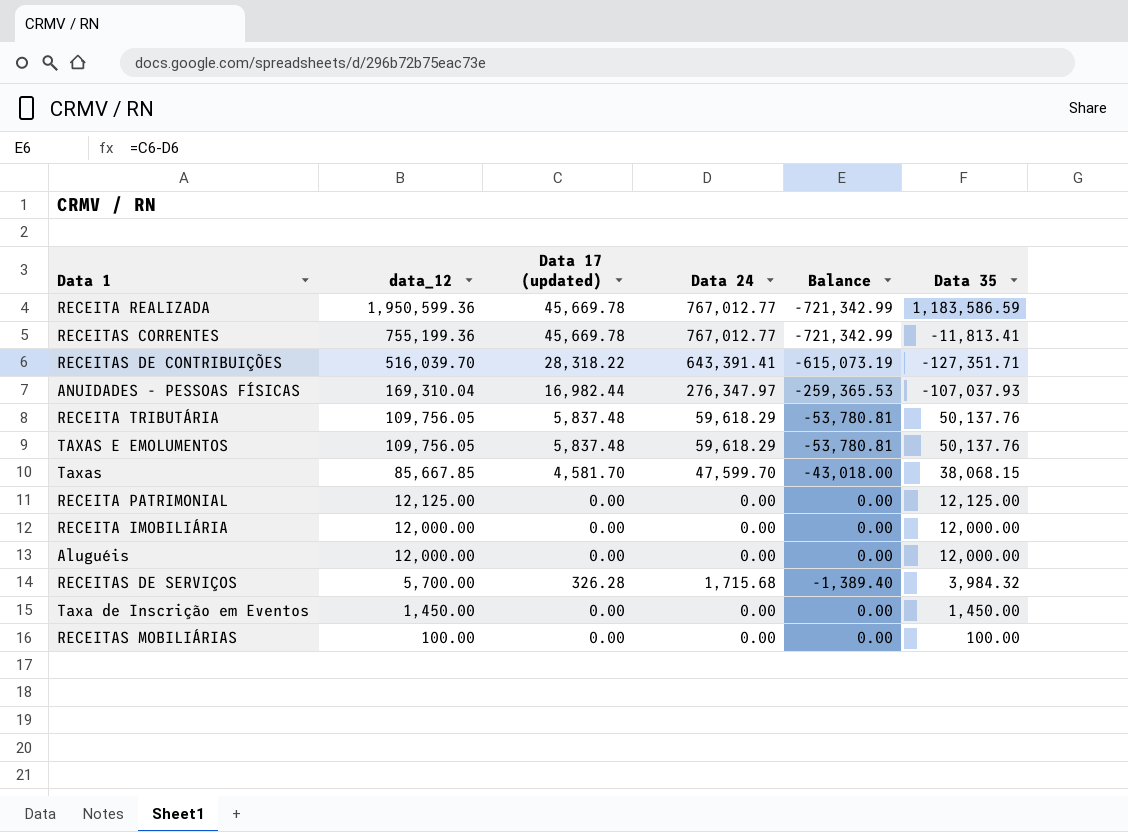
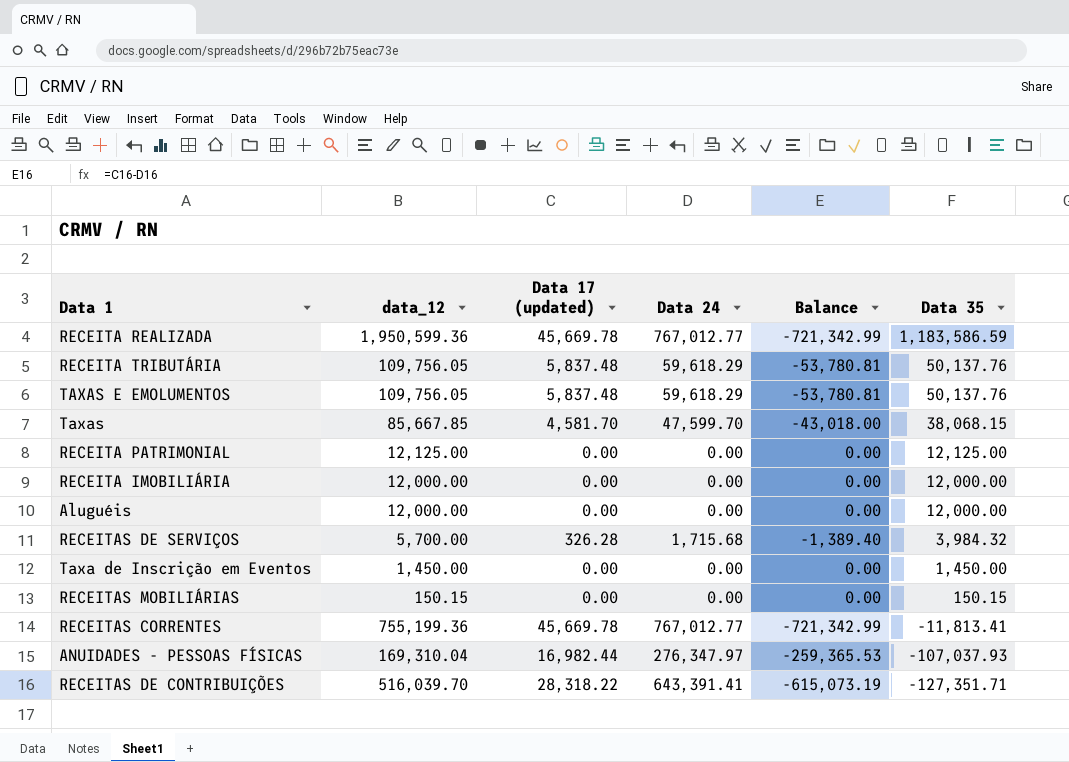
row order: data_12 descending -> Data 35 descending
RECEITAS MOBILIÁRIAS | data_12: 100.00 -> 150.15
RECEITAS MOBILIÁRIAS | Data 35: 100.00 -> 150.15

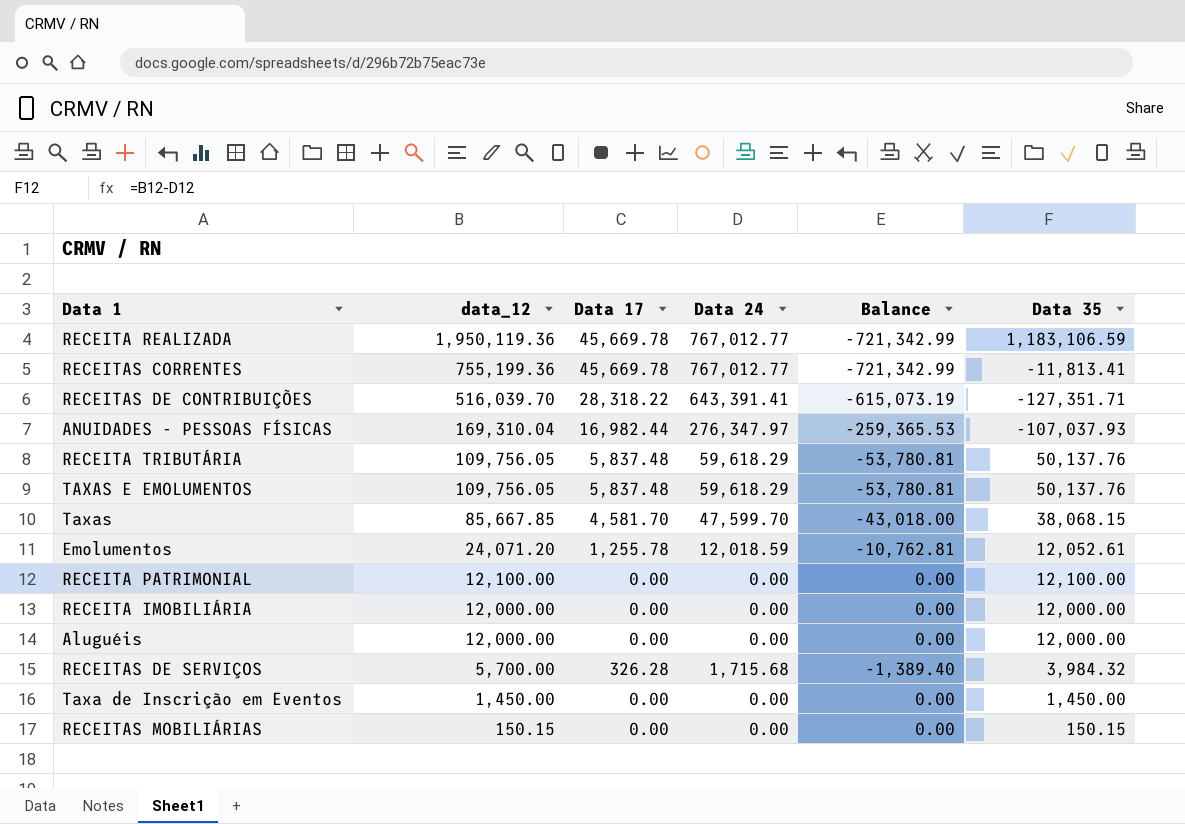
row order: Data 35 descending -> data_12 descending
column name: Data 17 (updated) -> Data 17
RECEITA REALIZADA | data_12: 1,950,599.36 -> 1,950,119.36
RECEITA REALIZADA | Data 35: 1,183,586.59 -> 1,183,106.59
row Emolumentos: none -> 24,071.20 | 1,255.78 | 12,018.59 | -10,762.81 | 12,052.61
RECEITA PATRIMONIAL | data_12: 12,125.00 -> 12,100.00
RECEITA PATRIMONIAL | Data 35: 12,125.00 -> 12,100.00

